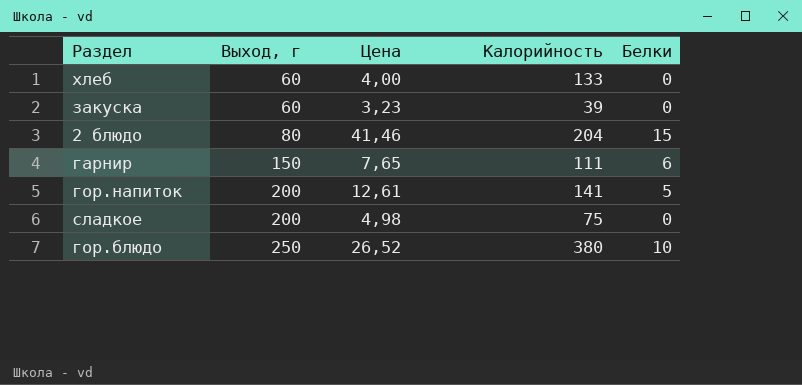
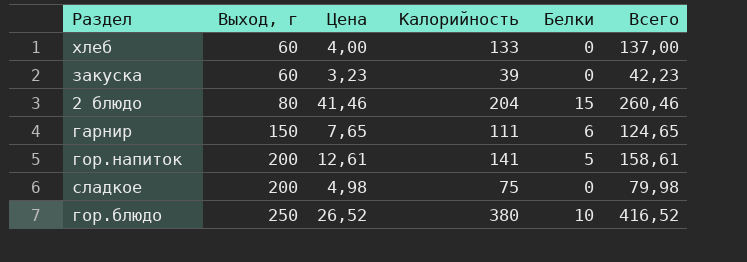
column Всего | formula: none -> [Цена] + [Калорийность] + [Белки]

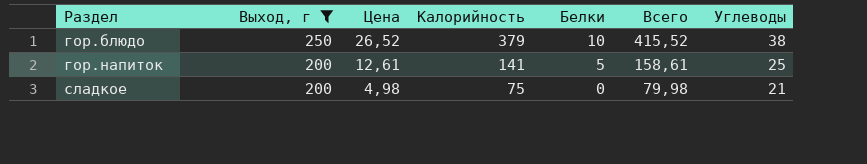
filter: none -> Выход, г >= 200
row order: Выход, г ascending -> Раздел ascending
column Углеводы | position: none -> 7
гор.блюдо | Калорийность: 380 -> 379
гор.блюдо | Всего: 416,52 -> 415,52

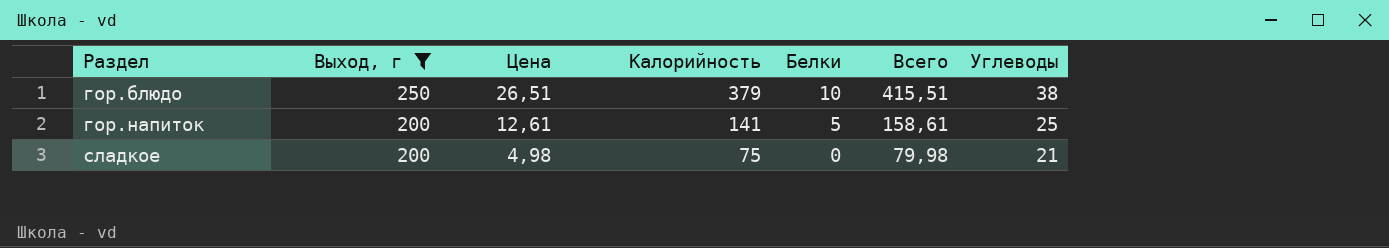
гор.блюдо | Цена: 26,52 -> 26,51
гор.блюдо | Всего: 415,52 -> 415,51

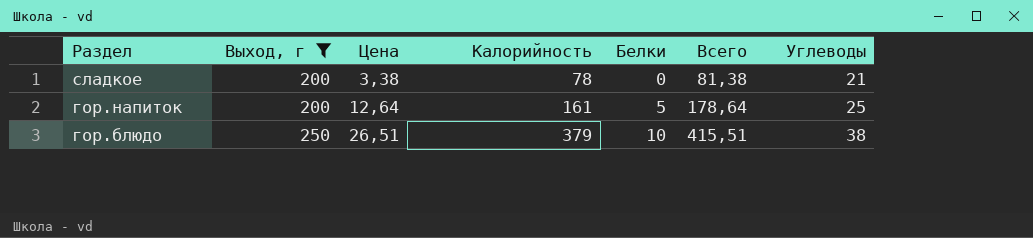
row order: Раздел ascending -> Раздел descending
сладкое | Цена: 4,98 -> 3,38
сладкое | Калорийность: 75 -> 78
сладкое | Всего: 79,98 -> 81,38
гор.напиток | Цена: 12,61 -> 12,64
гор.напиток | Калорийность: 141 -> 161
гор.напиток | Всего: 158,61 -> 178,64

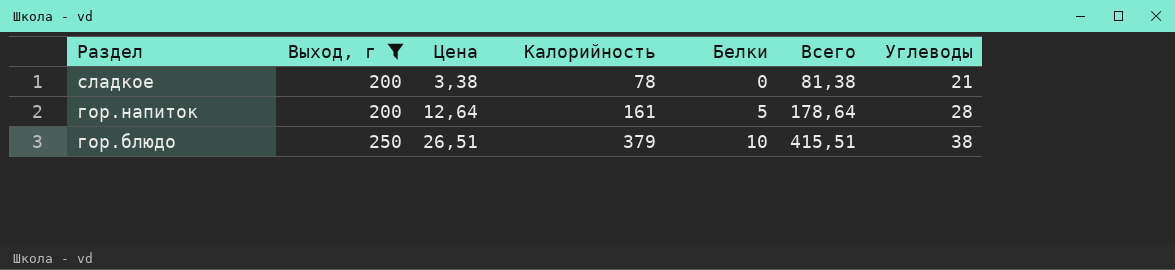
гор.напиток | Углеводы: 25 -> 28

